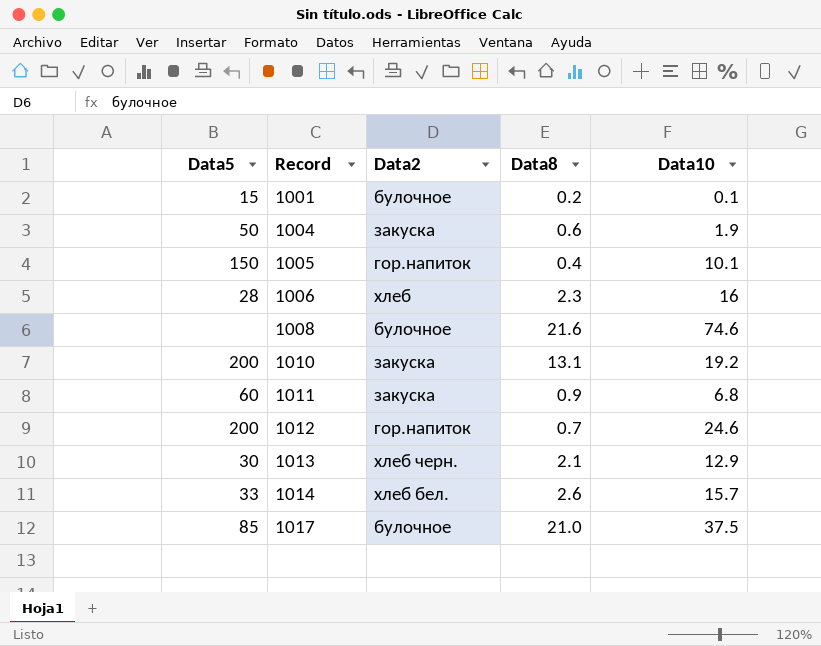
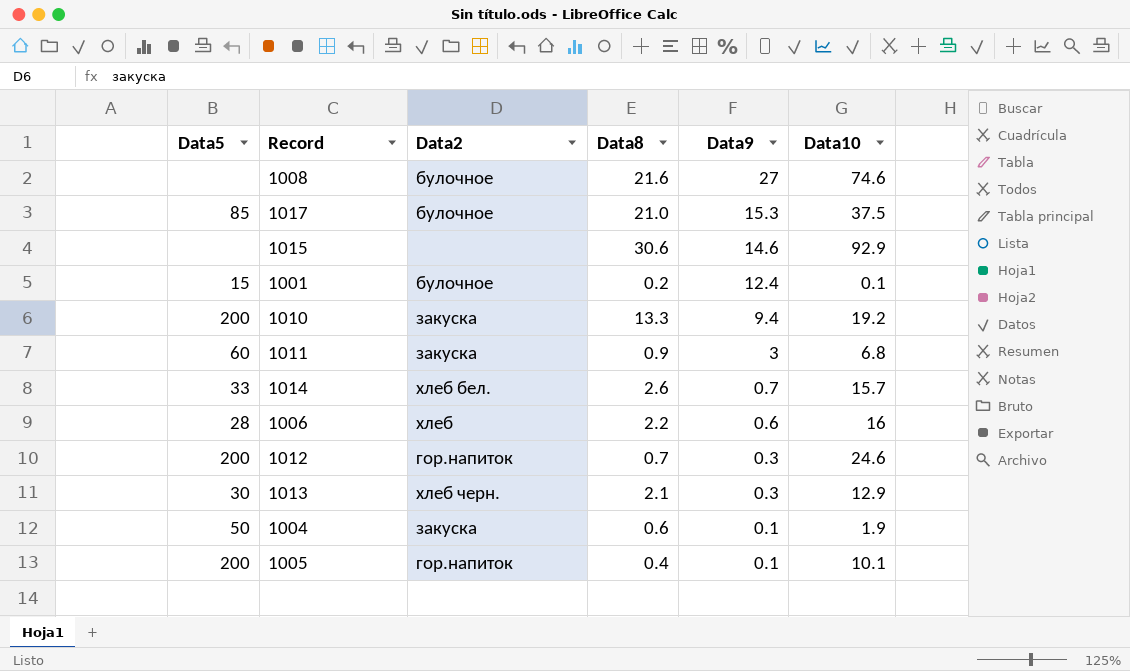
row order: Record ascending -> Data9 descending
column Data9 | position: none -> 5
row 1015: none -> none | none | 30.6 | 14.6 | 92.9
1010 | Data8: 13.1 -> 13.3
1006 | Data8: 2.3 -> 2.2
1005 | Data5: 150 -> 200

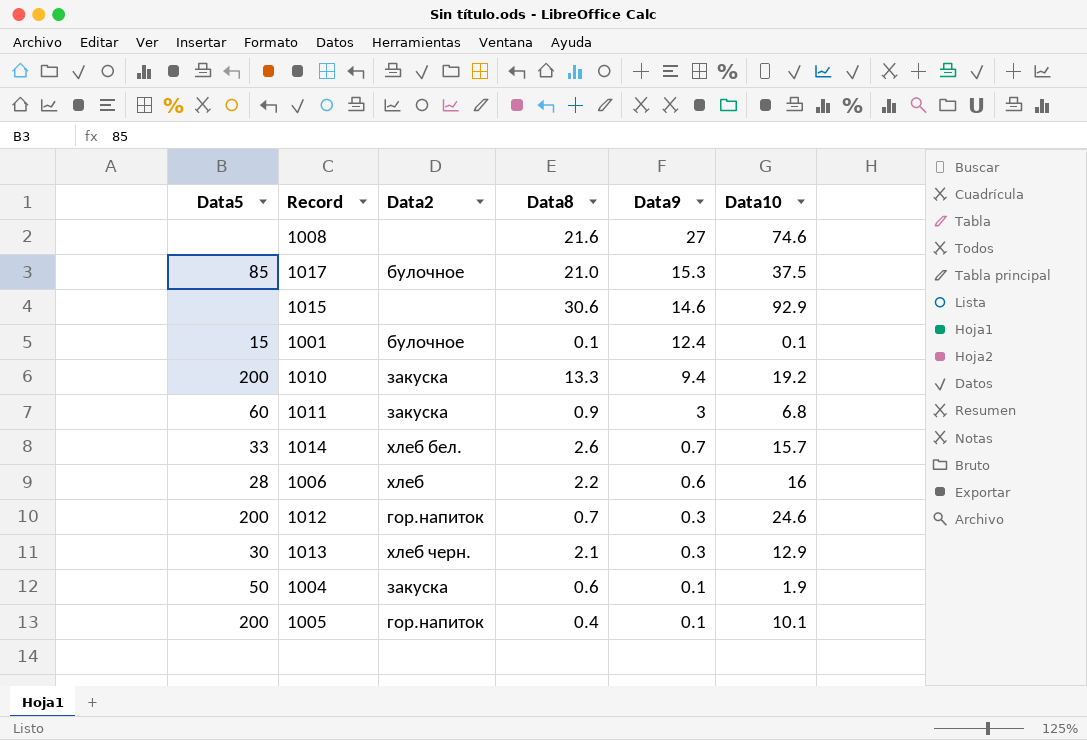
1008 | Data2: булочное -> none
1001 | Data8: 0.2 -> 0.1

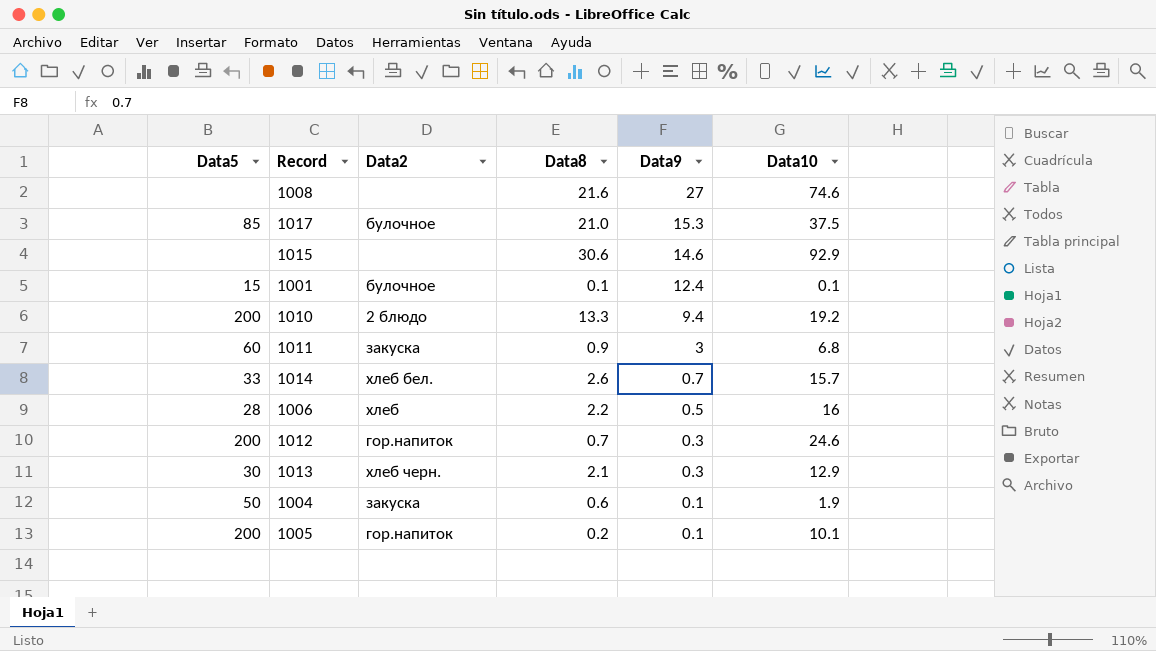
1010 | Data2: закуска -> 2 блюдо
1006 | Data9: 0.6 -> 0.5
1005 | Data8: 0.4 -> 0.2

